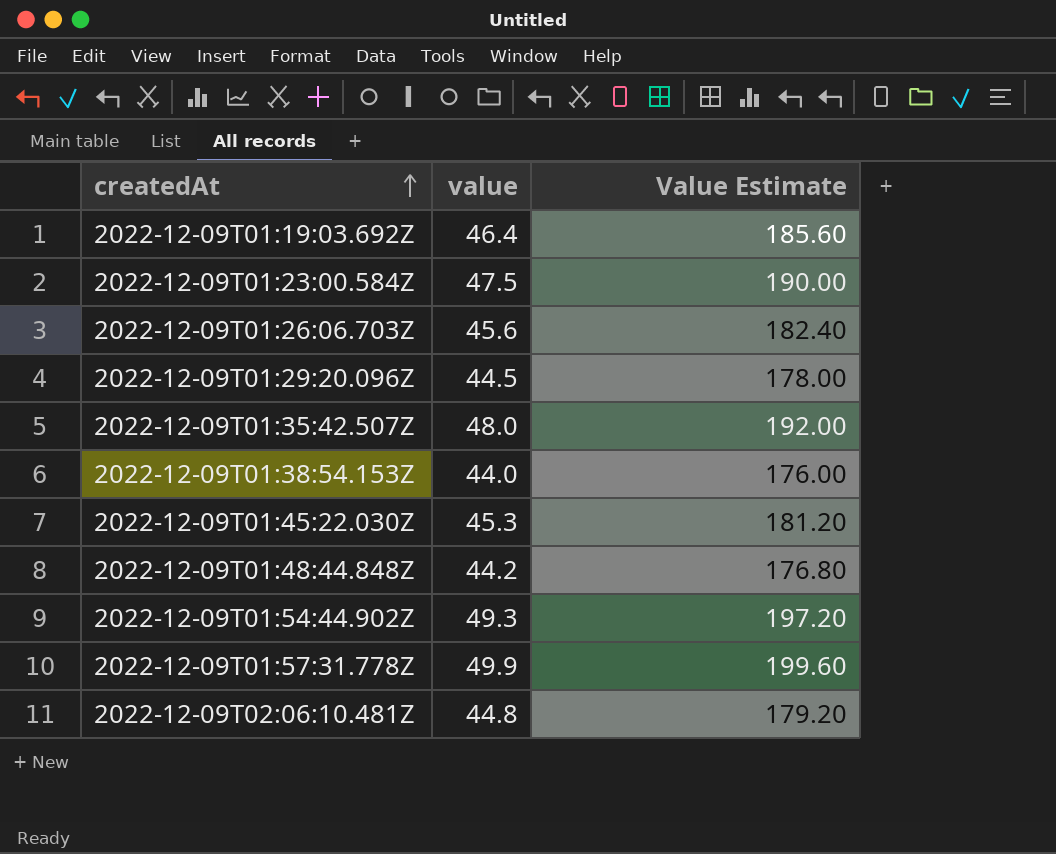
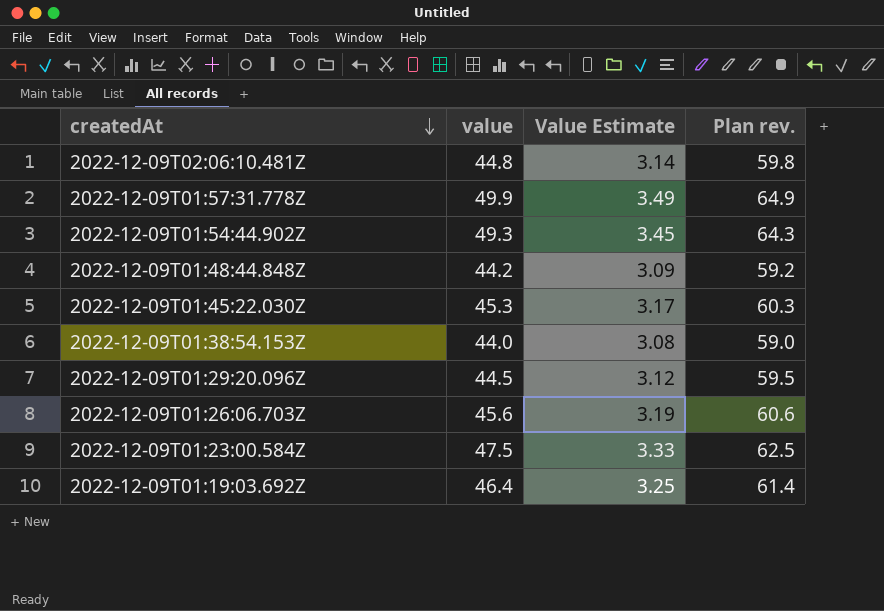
row order: createdAt ascending -> createdAt descending
column Value Estimate | formula: [value] * 4 -> [value] * 0.07
column Plan rev. | formula: none -> [value] + 15
row 2022-12-09T01:35:42.507Z: 48.0 | 192.00 -> none

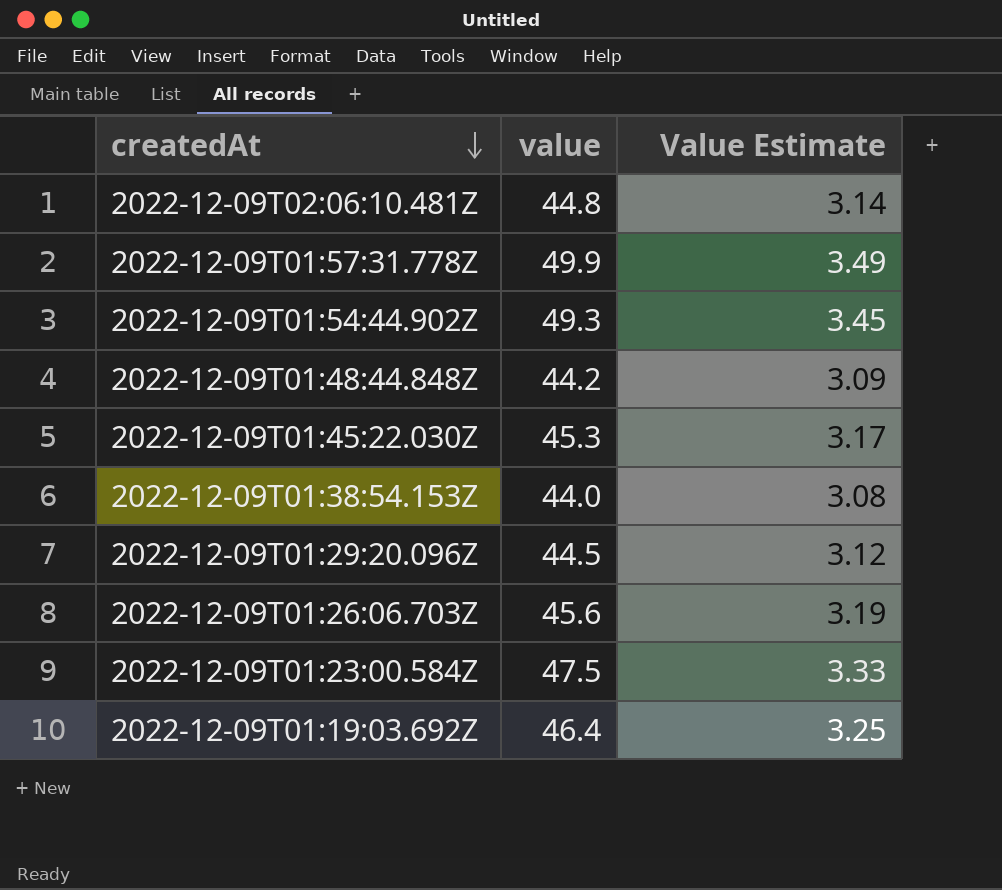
column Plan rev. | formula: [value] + 15 -> none

